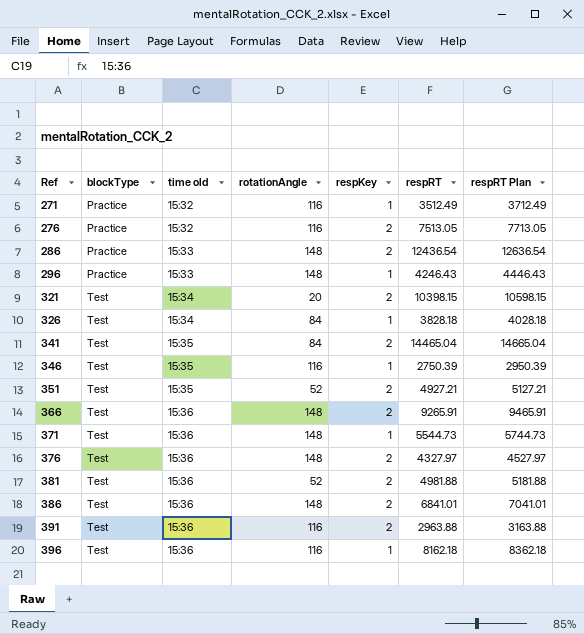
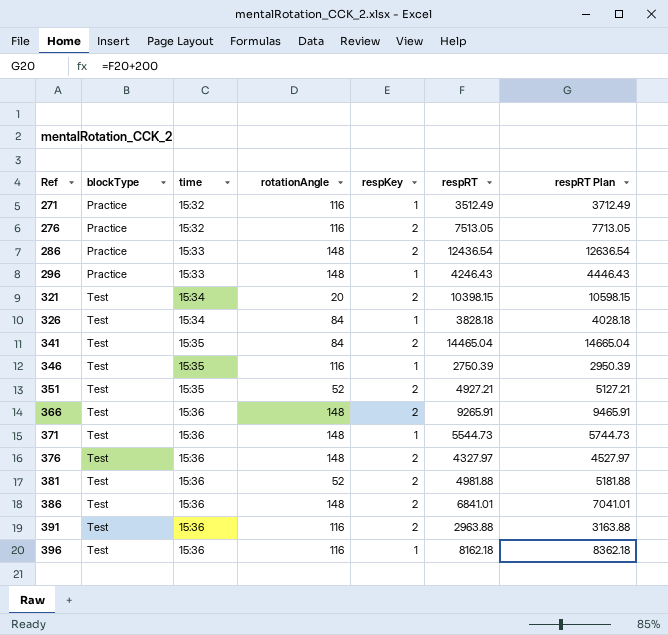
column name: time old -> time

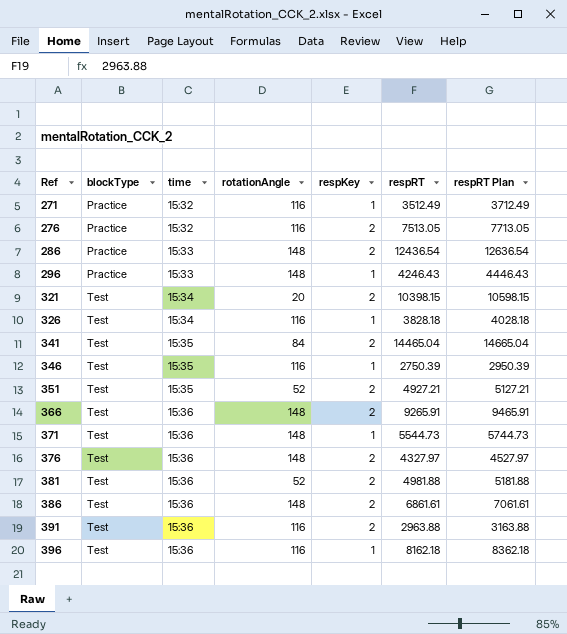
326 | rotationAngle: 84 -> 116
386 | respRT: 6841.01 -> 6861.61
386 | respRT Plan: 7041.01 -> 7061.61

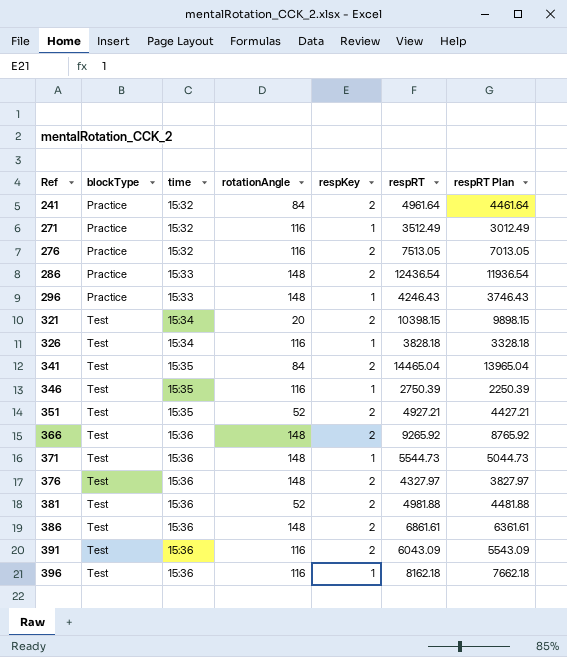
column respRT Plan | formula: [respRT] + 200 -> [respRT] - 500
row 241: none -> Practice | 15:32 | 84 | 2 | 4961.64 | 4461.64
366 | respRT: 9265.91 -> 9265.92
391 | respRT: 2963.88 -> 6043.09

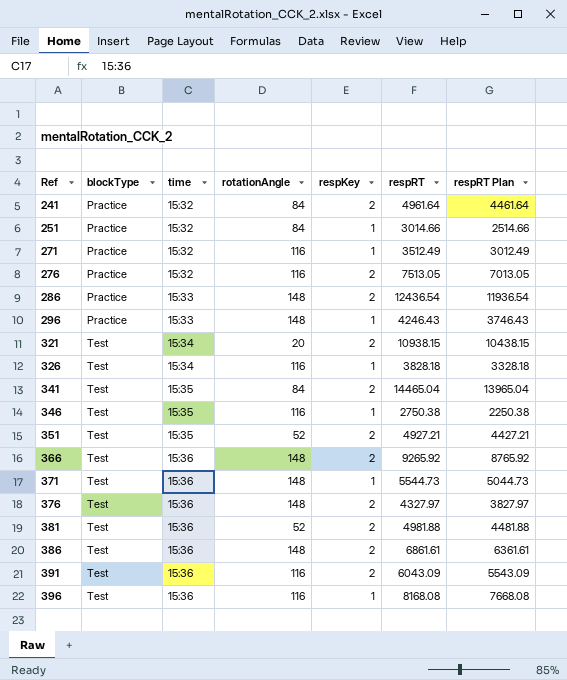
row 251: none -> Practice | 15:32 | 84 | 1 | 3014.66 | 2514.66
321 | respRT: 10398.15 -> 10938.15
321 | respRT Plan: 9898.15 -> 10438.15
346 | respRT: 2750.39 -> 2750.38
346 | respRT Plan: 2250.39 -> 2250.38
396 | respRT: 8162.18 -> 8168.08
396 | respRT Plan: 7662.18 -> 7668.08

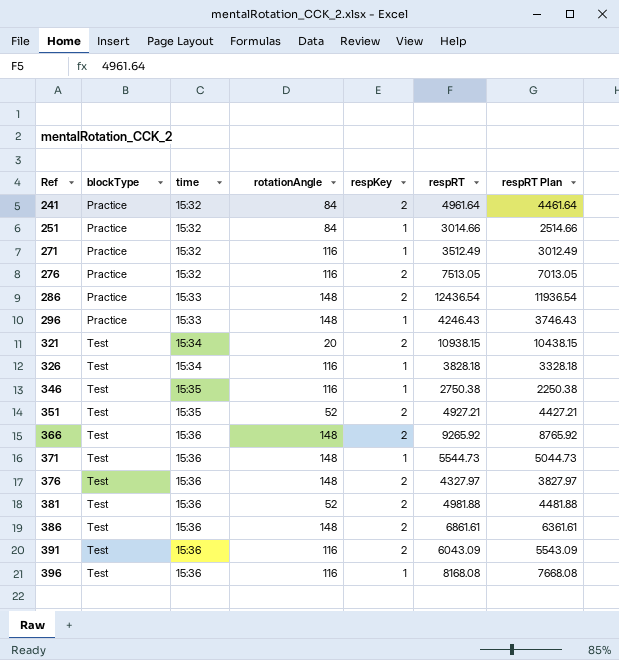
row 341: Test | 15:35 | 84 | 2 | 14465.04 | 13965.04 -> none

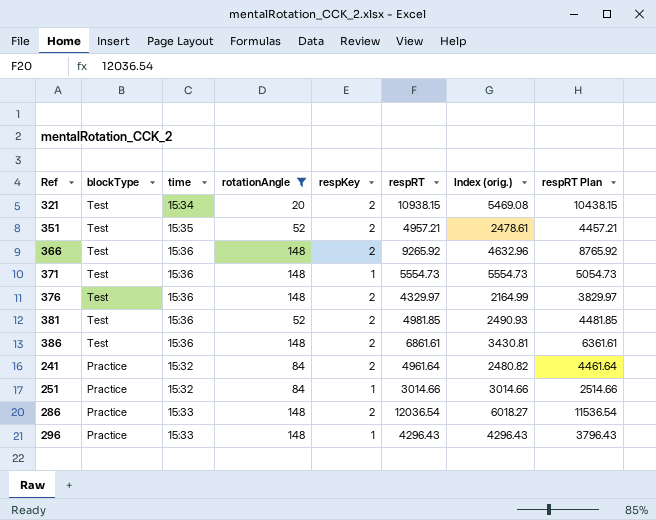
filter: none -> rotationAngle != 116
row order: Ref ascending -> blockType descending
column Index (orig.) | formula: none -> [respRT] / [respKey]
351 | respRT: 4927.21 -> 4957.21
351 | respRT Plan: 4427.21 -> 4457.21
371 | respRT: 5544.73 -> 5554.73
371 | respRT Plan: 5044.73 -> 5054.73
376 | respRT: 4327.97 -> 4329.97
376 | respRT Plan: 3827.97 -> 3829.97
381 | respRT: 4981.88 -> 4981.85
381 | respRT Plan: 4481.88 -> 4481.85
286 | respRT: 12436.54 -> 12036.54
286 | respRT Plan: 11936.54 -> 11536.54
296 | respRT: 4246.43 -> 4296.43
296 | respRT Plan: 3746.43 -> 3796.43

